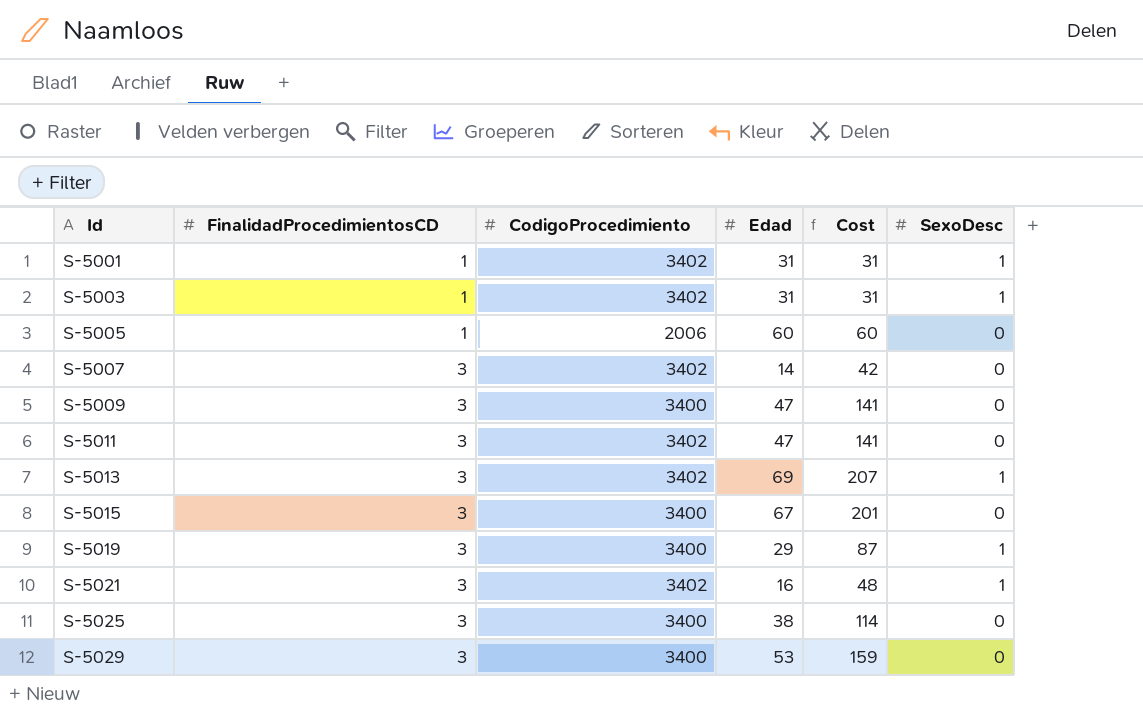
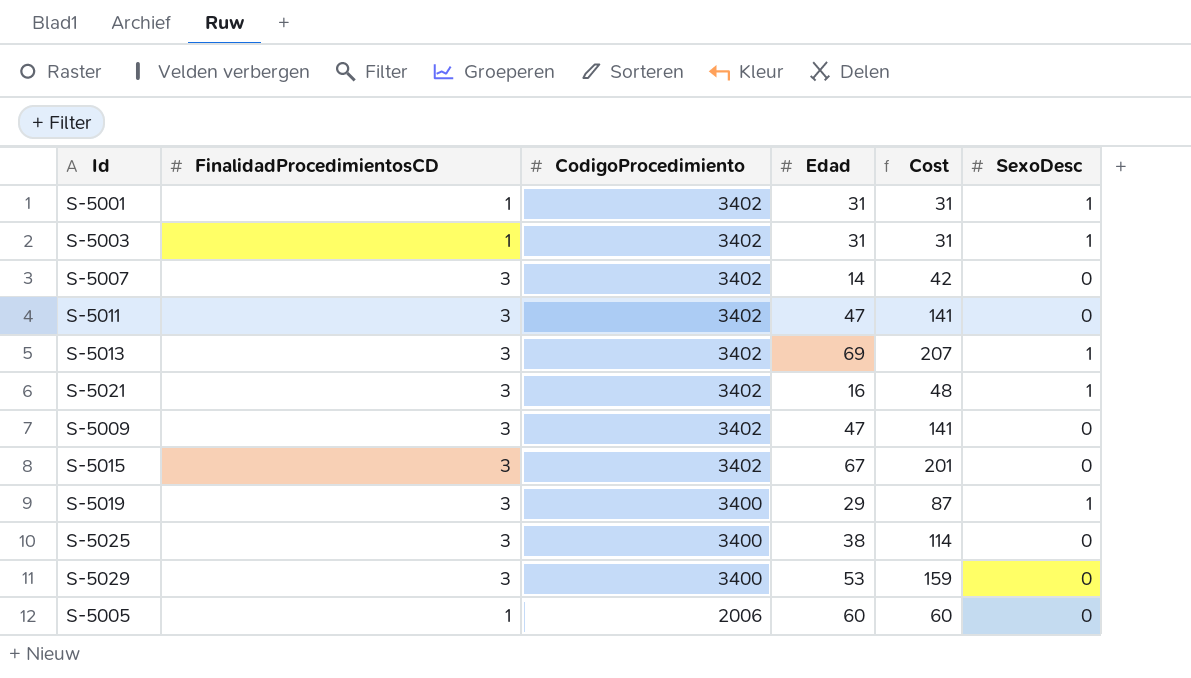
row order: Id ascending -> CodigoProcedimiento descending
S-5009 | CodigoProcedimiento: 3400 -> 3402
S-5015 | CodigoProcedimiento: 3400 -> 3402

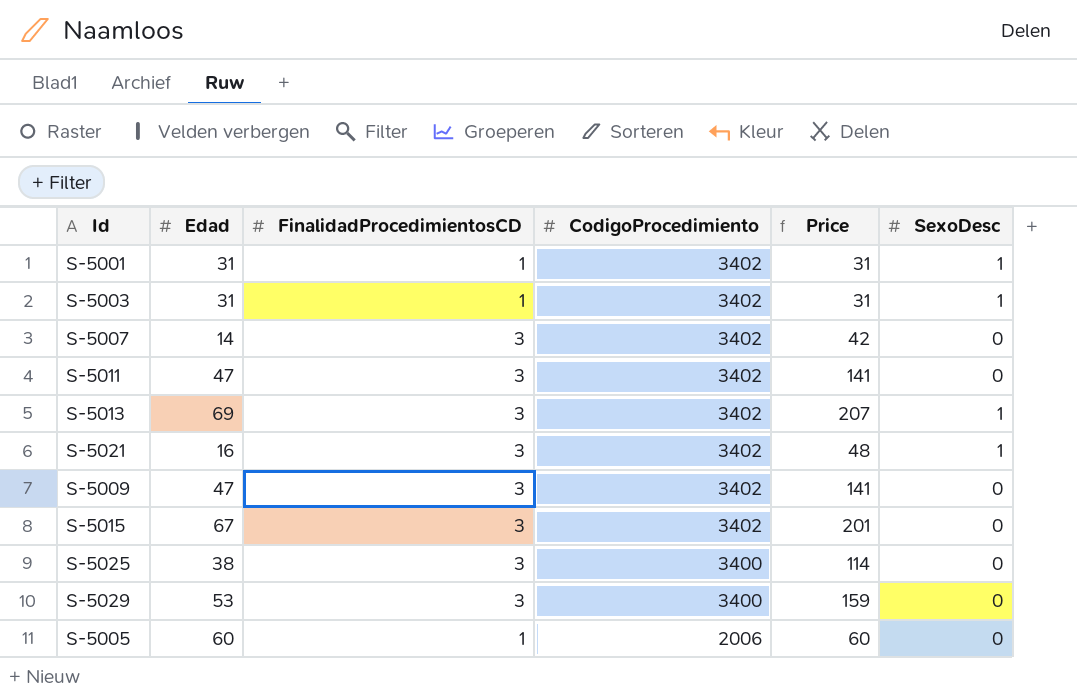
column Edad | position: 4 -> 2
column name: Cost -> Price
row S-5019: 3 | 3400 | 29 | 87 | 1 -> none

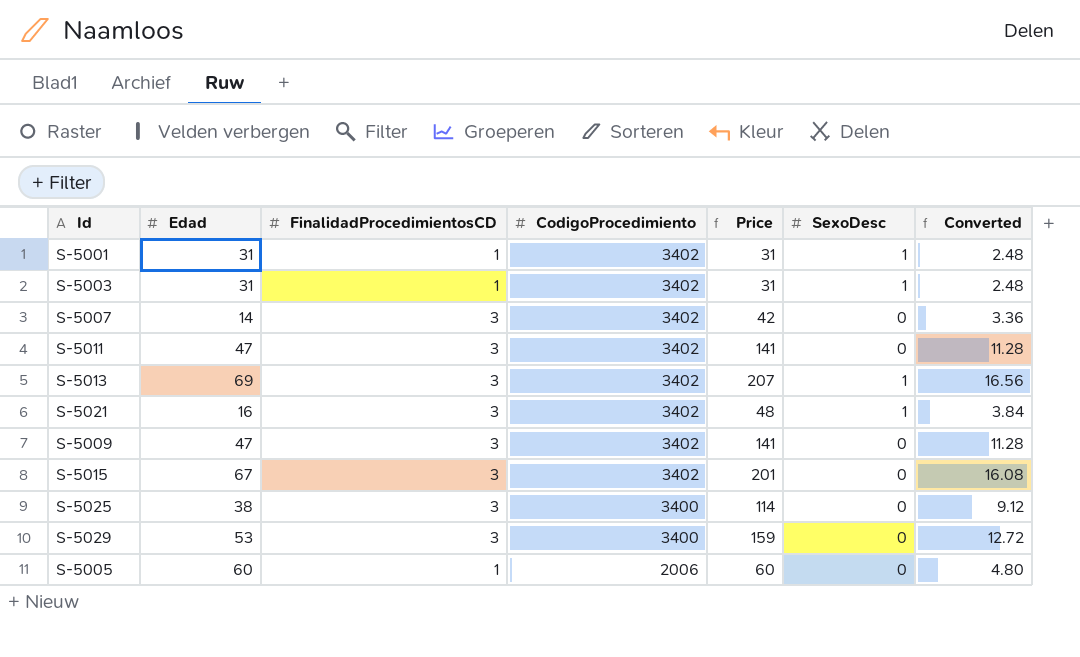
column Converted | formula: none -> [Price] * 0.08

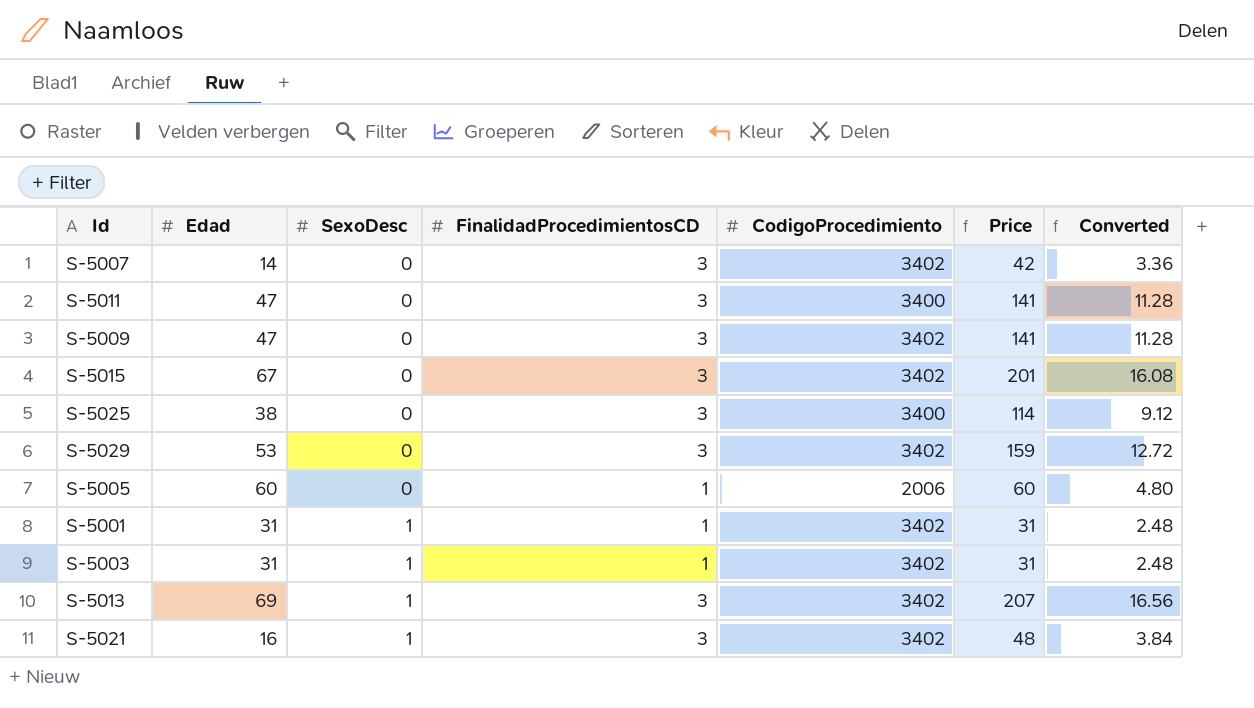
row order: CodigoProcedimiento descending -> SexoDesc ascending
column SexoDesc | position: 6 -> 3
S-5011 | CodigoProcedimiento: 3402 -> 3400
S-5029 | CodigoProcedimiento: 3400 -> 3402

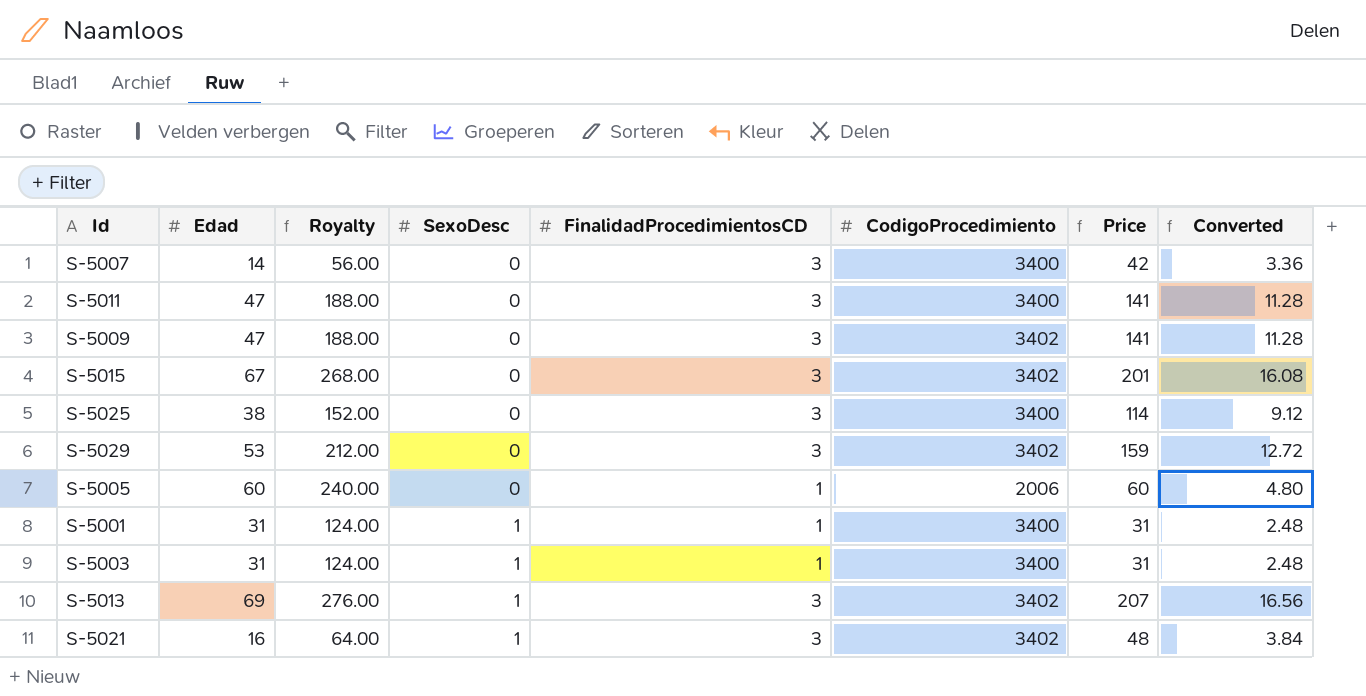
column Royalty | formula: none -> [Edad] * 4
S-5007 | CodigoProcedimiento: 3402 -> 3400
S-5001 | CodigoProcedimiento: 3402 -> 3400
S-5003 | CodigoProcedimiento: 3402 -> 3400

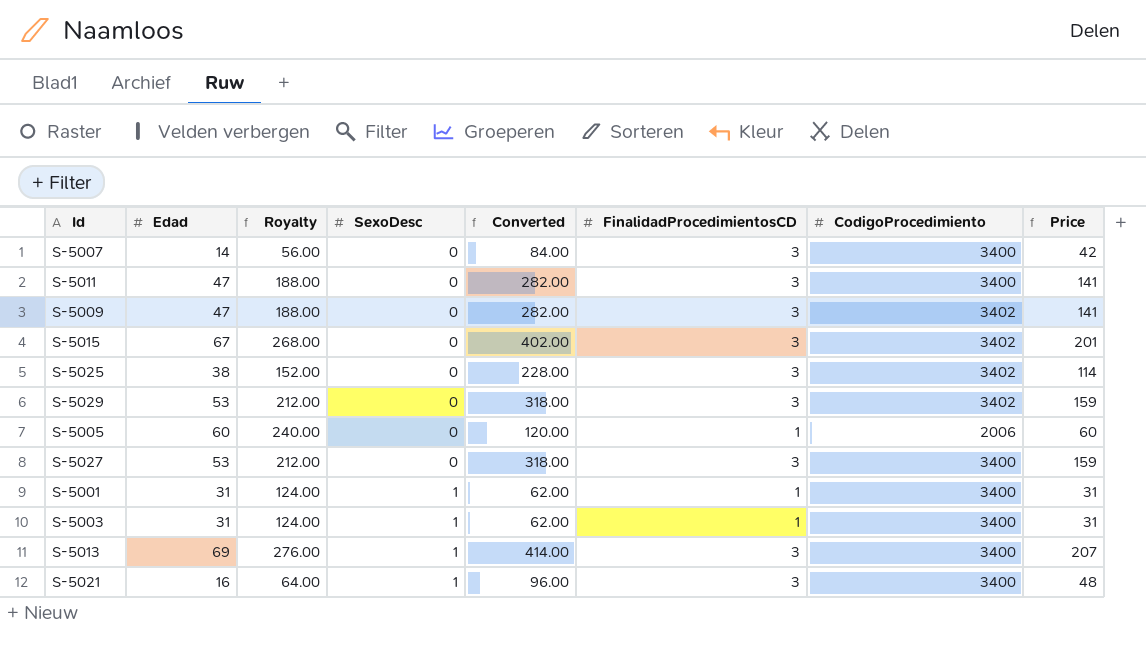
column Converted | formula: [Price] * 0.08 -> [Price] * 2
column Converted | position: 8 -> 5
S-5025 | CodigoProcedimiento: 3400 -> 3402
row S-5027: none -> 53 | 212.00 | 0 | 318.00 | 3 | 3400 | 159
S-5013 | CodigoProcedimiento: 3402 -> 3400
S-5021 | CodigoProcedimiento: 3402 -> 3400

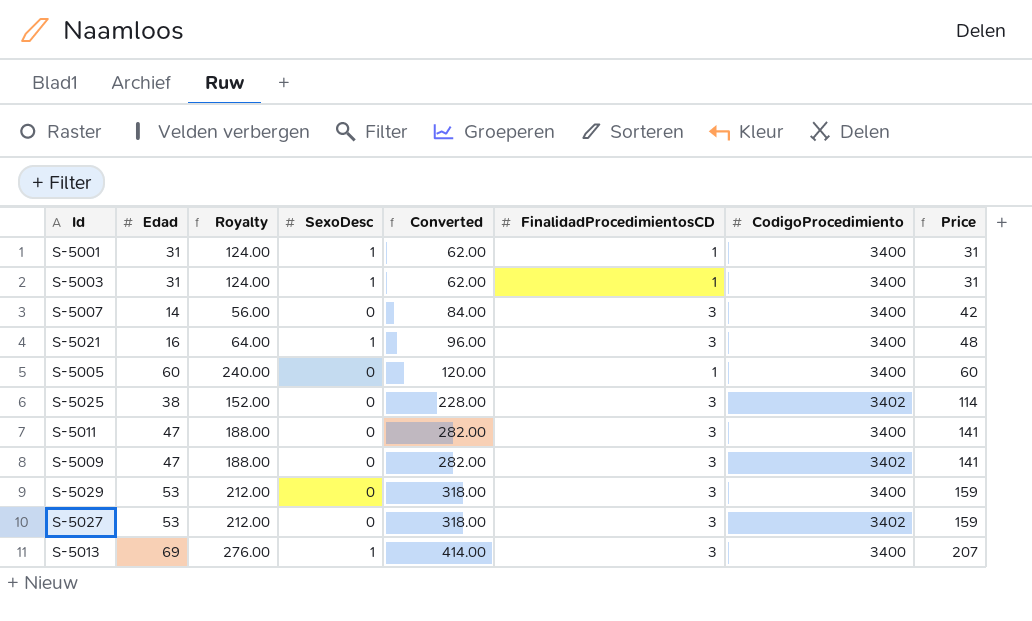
row order: SexoDesc ascending -> Converted ascending
row S-5015: 67 | 268.00 | 0 | 402.00 | 3 | 3402 | 201 -> none
S-5005 | CodigoProcedimiento: 2006 -> 3400
S-5029 | CodigoProcedimiento: 3402 -> 3400
S-5027 | CodigoProcedimiento: 3400 -> 3402

